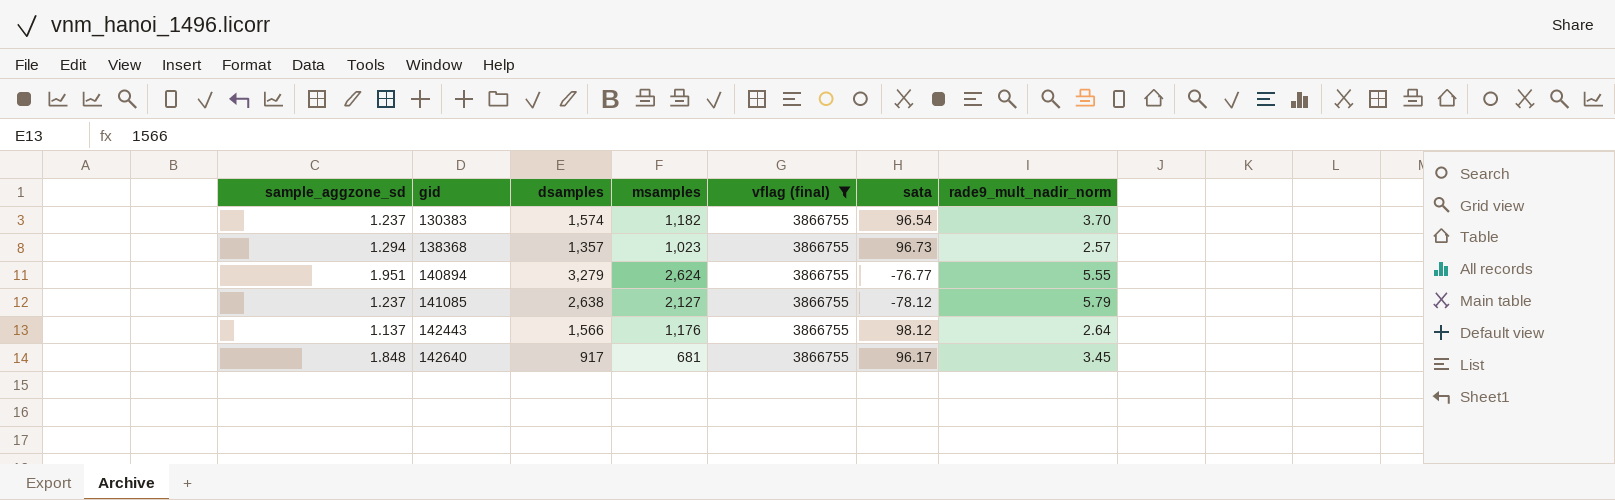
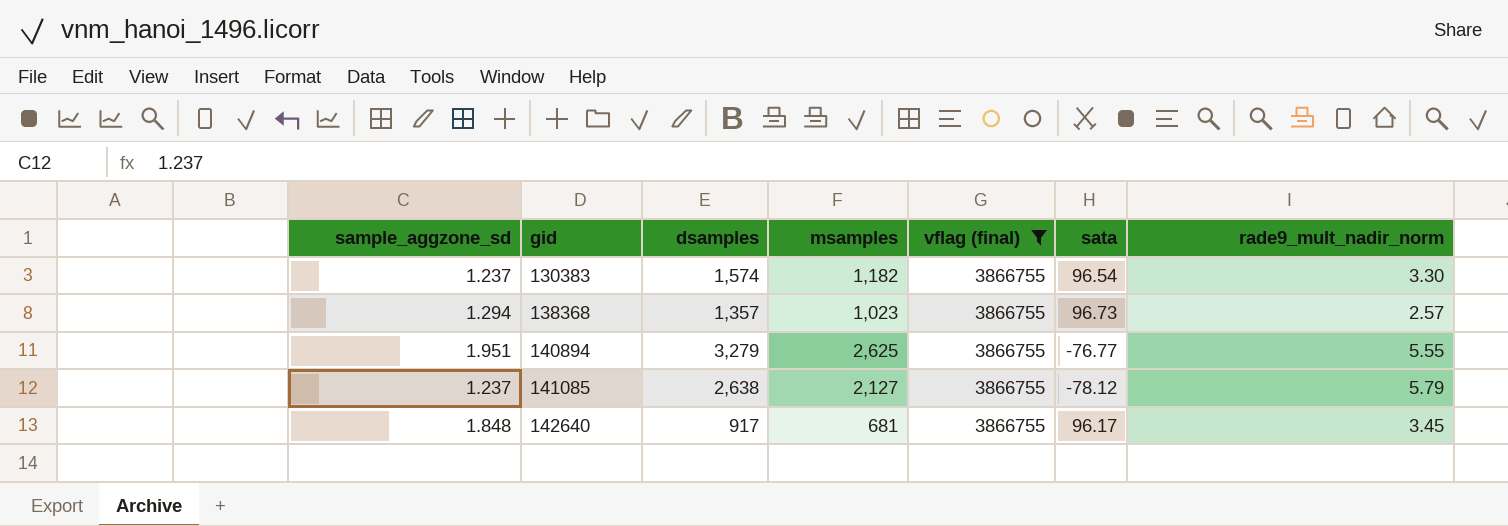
row 142443: 1.137 | 1,566 | 1,176 | 3866755 | 98.12 | 2.64 -> none
130383 | rade9_mult_nadir_norm: 3.70 -> 3.30
140894 | msamples: 2,624 -> 2,625

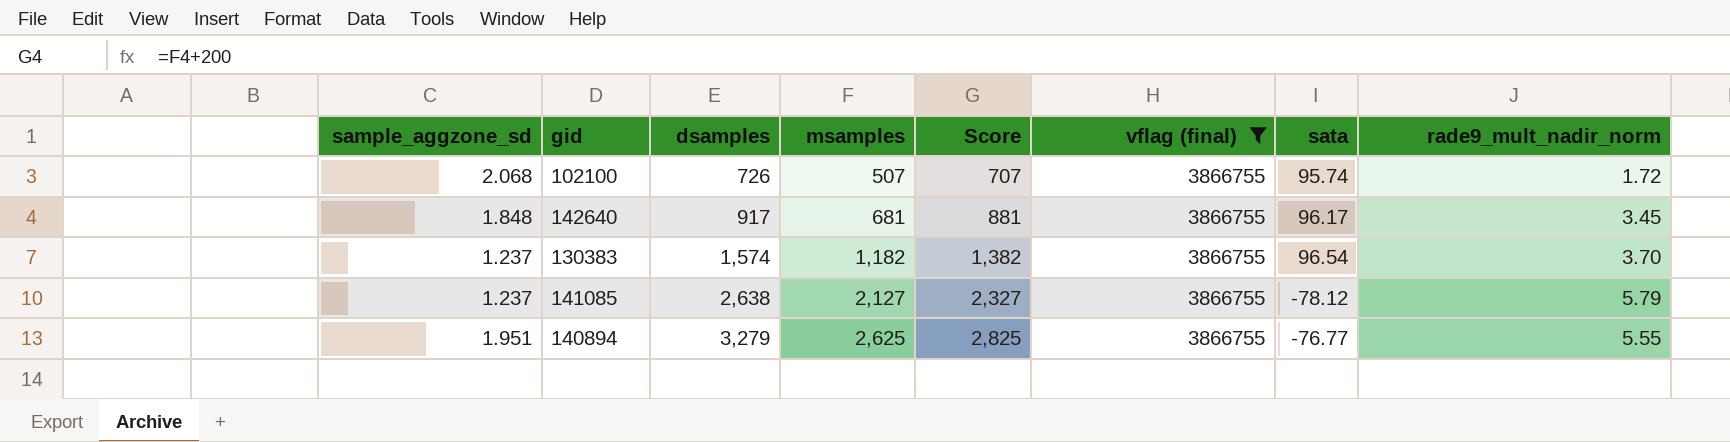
row order: gid ascending -> dsamples ascending
column Score | formula: none -> [msamples] + 200
row 138368: 1.294 | 1,357 | 1,023 | 3866755 | 96.73 | 2.57 -> none
row 102100: none -> 2.068 | 726 | 507 | 707 | 3866755 | 95.74 | 1.72
130383 | rade9_mult_nadir_norm: 3.30 -> 3.70

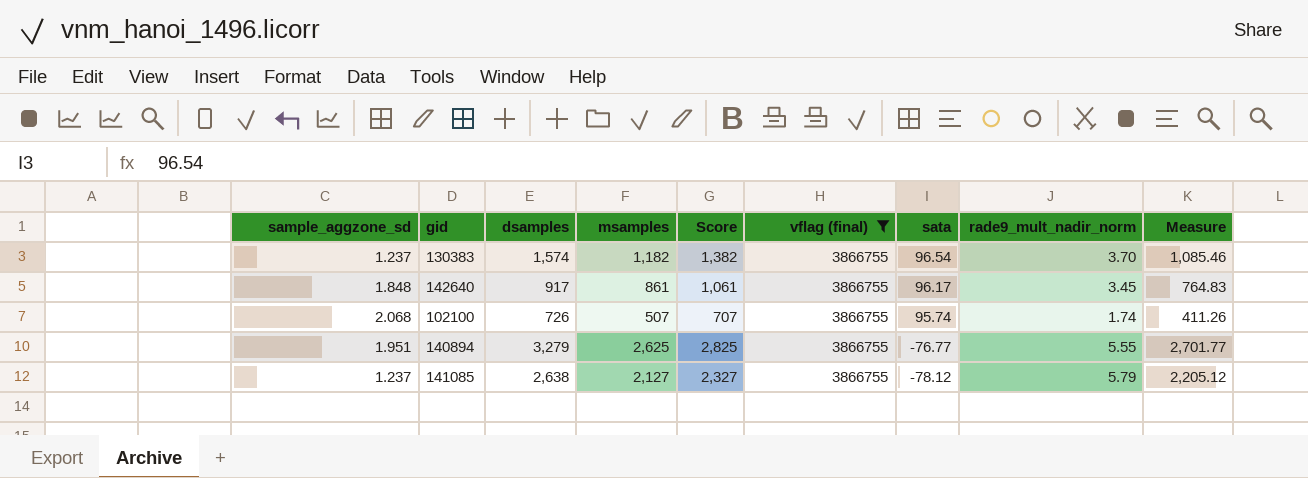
row order: dsamples ascending -> sata descending
column Measure | formula: none -> [msamples] - [sata]
142640 | msamples: 681 -> 861
142640 | Score: 881 -> 1,061
102100 | rade9_mult_nadir_norm: 1.72 -> 1.74

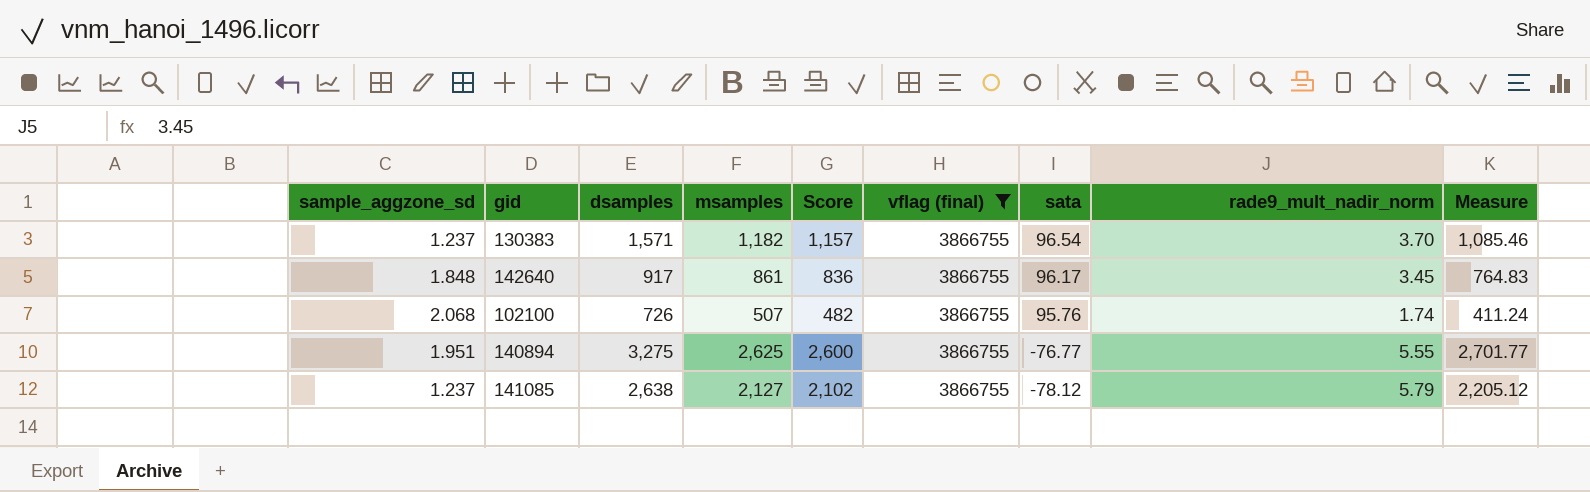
column Score | formula: [msamples] + 200 -> [msamples] - 25
130383 | dsamples: 1,574 -> 1,571
102100 | sata: 95.74 -> 95.76
102100 | Measure: 411.26 -> 411.24
140894 | dsamples: 3,279 -> 3,275

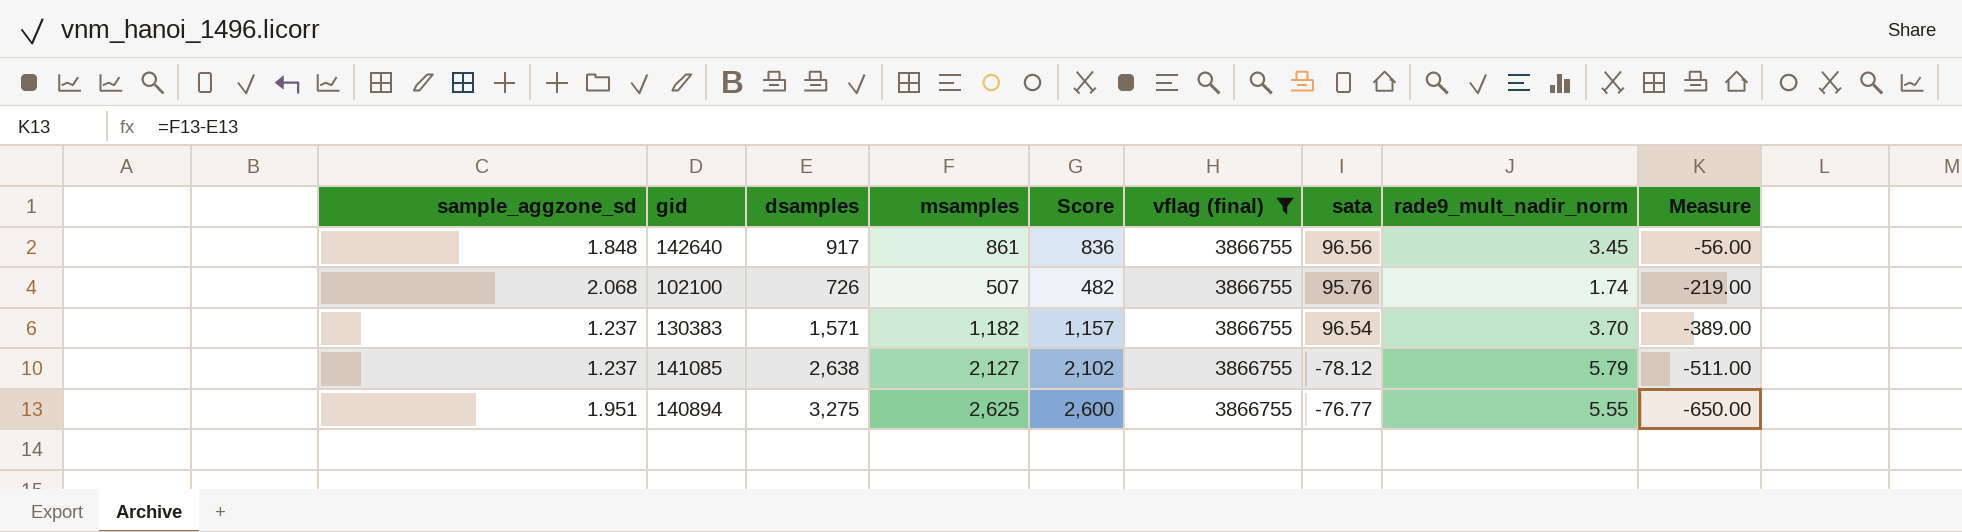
row order: sata descending -> Measure descending
column Measure | formula: [msamples] - [sata] -> [msamples] - [dsamples]
142640 | sata: 96.17 -> 96.56

